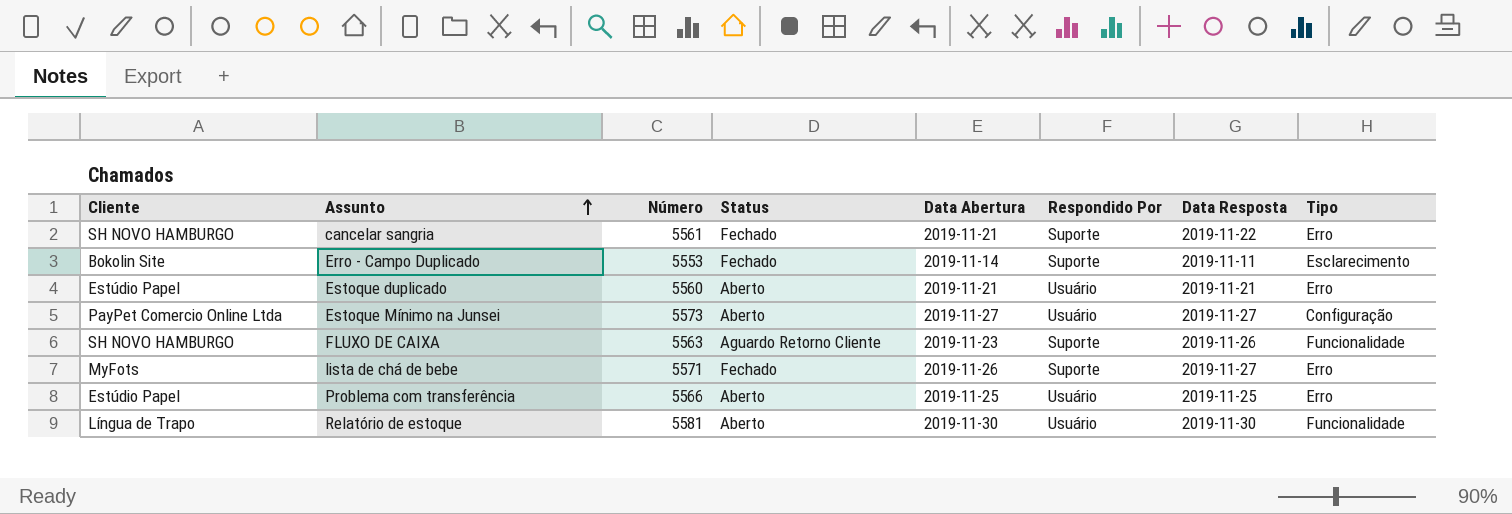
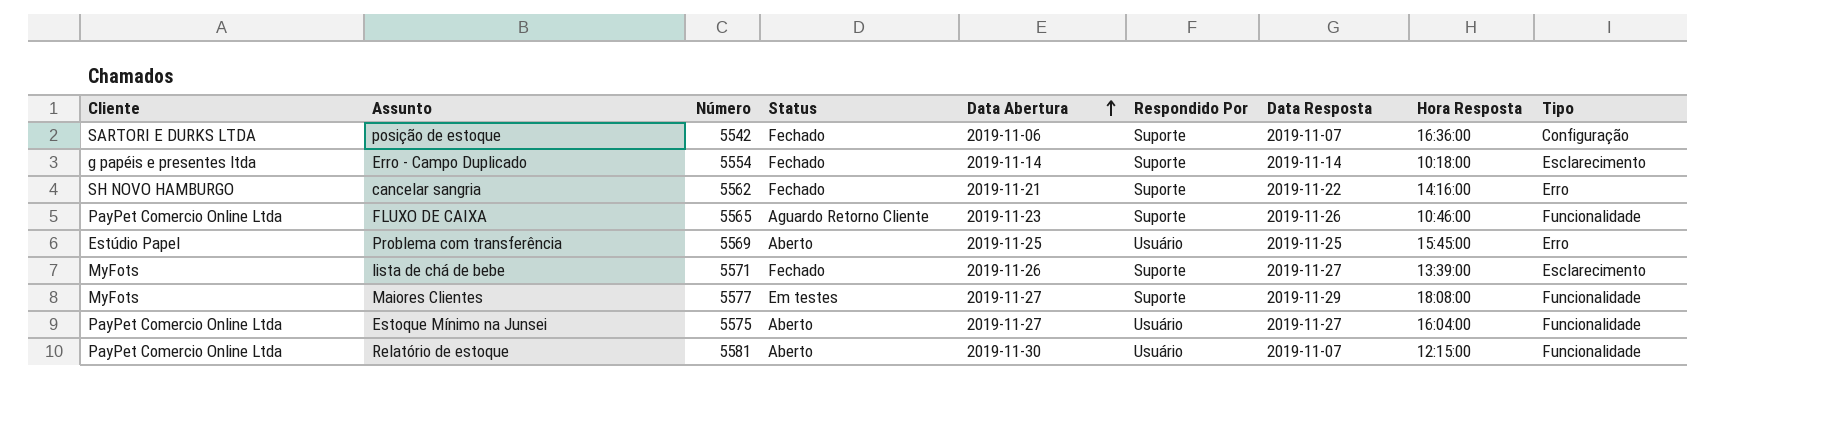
row order: Assunto ascending -> Data Abertura ascending
column Hora Resposta | position: none -> 8
row Estoque duplicado: Estúdio Papel | 5560 | Aberto | 2019-11-21 | Usuário | 2019-11-21 | Erro -> none
row posição de estoque: none -> SARTORI E DURKS LTDA | 5542 | Fechado | 2019-11-06 | Suporte | 2019-11-07 | 16:36:00 | Configuração
Erro - Campo Duplicado | Cliente: Bokolin Site -> g papéis e presentes ltda
Erro - Campo Duplicado | Número: 5553 -> 5554
Erro - Campo Duplicado | Data Resposta: 2019-11-11 -> 2019-11-14
cancelar sangria | Número: 5561 -> 5562
FLUXO DE CAIXA | Cliente: SH NOVO HAMBURGO -> PayPet Comercio Online Ltda
FLUXO DE CAIXA | Número: 5563 -> 5565
Problema com transferência | Número: 5566 -> 5569
lista de chá de bebe | Tipo: Erro -> Esclarecimento
row Maiores Clientes: none -> MyFots | 5577 | Em testes | 2019-11-27 | Suporte | 2019-11-29 | 18:08:00 | Funcionalidade
Estoque Mínimo na Junsei | Número: 5573 -> 5575
Estoque Mínimo na Junsei | Tipo: Configuração -> Funcionalidade
Relatório de estoque | Cliente: Língua de Trapo -> PayPet Comercio Online Ltda
Relatório de estoque | Data Resposta: 2019-11-30 -> 2019-11-07

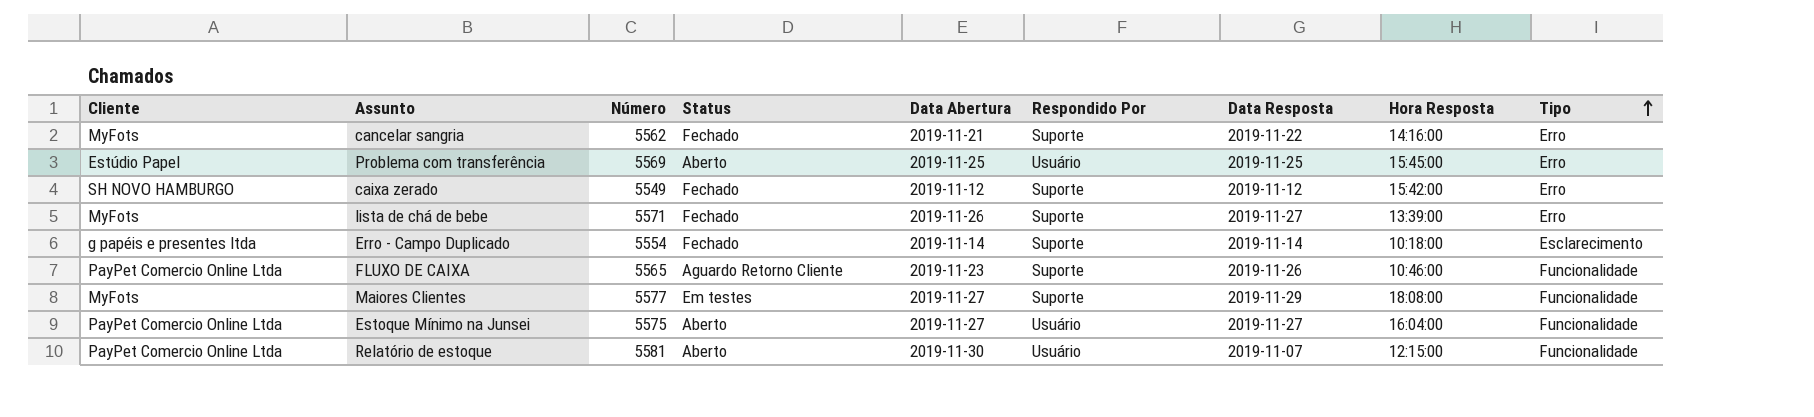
row order: Data Abertura ascending -> Tipo ascending
row posição de estoque: SARTORI E DURKS LTDA | 5542 | Fechado | 2019-11-06 | Suporte | 2019-11-07 | 16:36:00 | Configuração -> none
cancelar sangria | Cliente: SH NOVO HAMBURGO -> MyFots
row caixa zerado: none -> SH NOVO HAMBURGO | 5549 | Fechado | 2019-11-12 | Suporte | 2019-11-12 | 15:42:00 | Erro
lista de chá de bebe | Tipo: Esclarecimento -> Erro

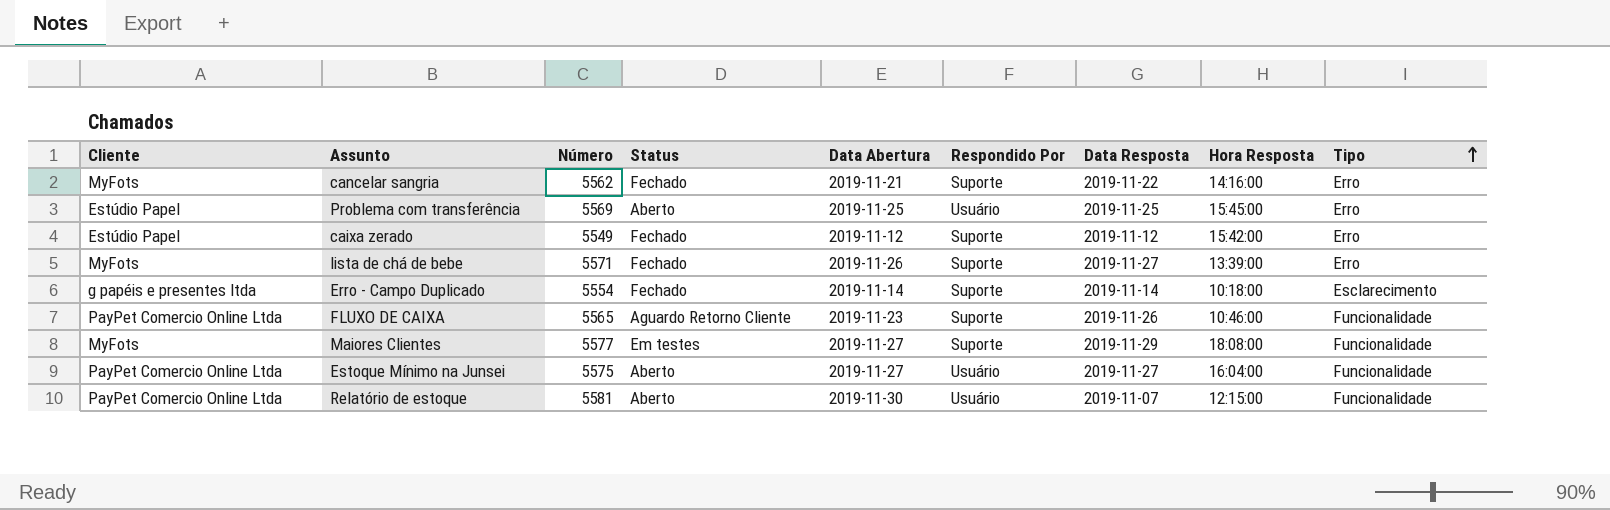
caixa zerado | Cliente: SH NOVO HAMBURGO -> Estúdio Papel

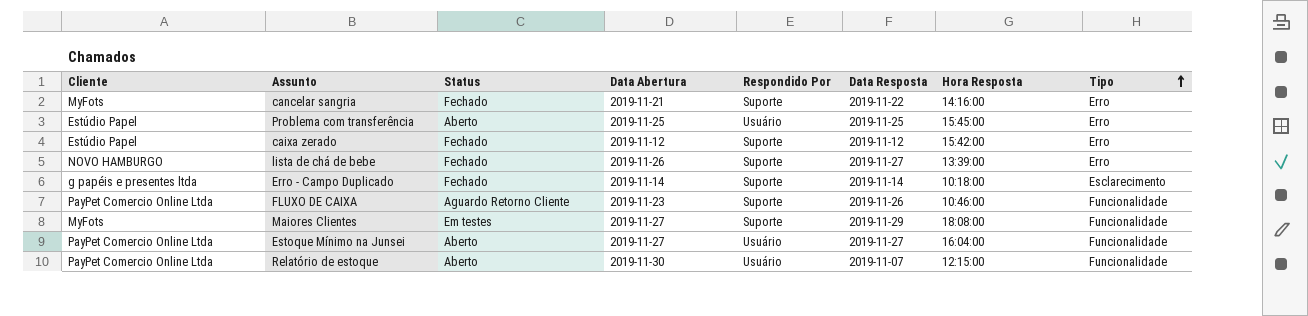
column Número | position: 3 -> none
lista de chá de bebe | Cliente: MyFots -> NOVO HAMBURGO

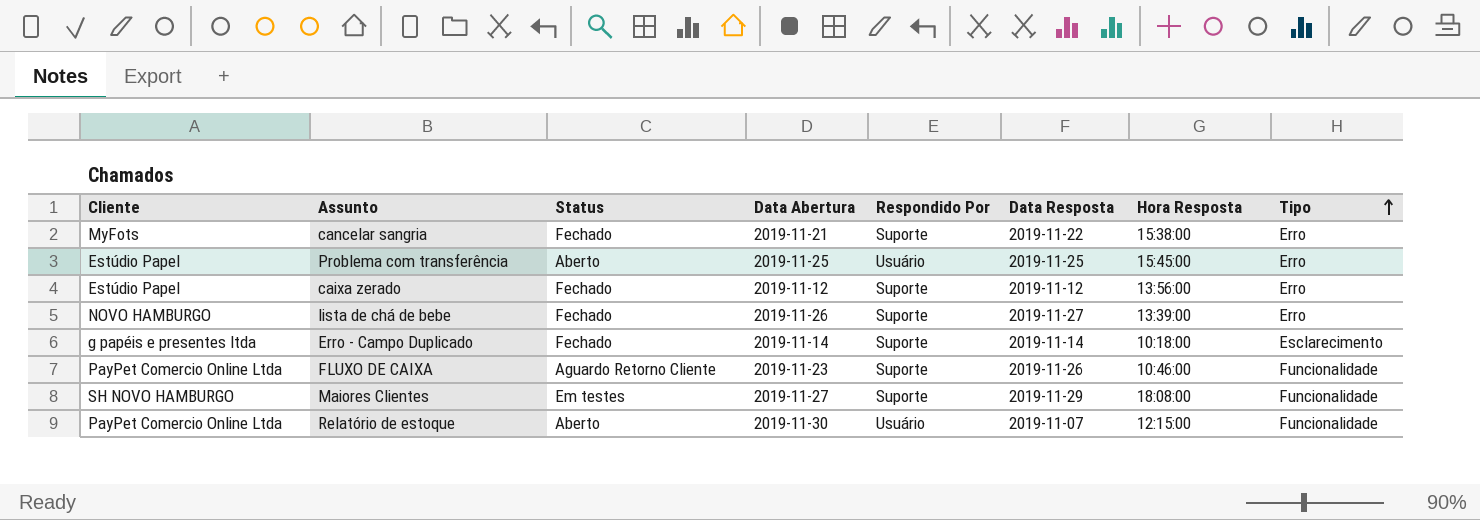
row Estoque Mínimo na Junsei: PayPet Comercio Online Ltda | Aberto | 2019-11-27 | Usuário | 2019-11-27 | 16:04:00 | Funcionalidade -> none
cancelar sangria | Hora Resposta: 14:16:00 -> 15:38:00
caixa zerado | Hora Resposta: 15:42:00 -> 13:56:00
Maiores Clientes | Cliente: MyFots -> SH NOVO HAMBURGO

